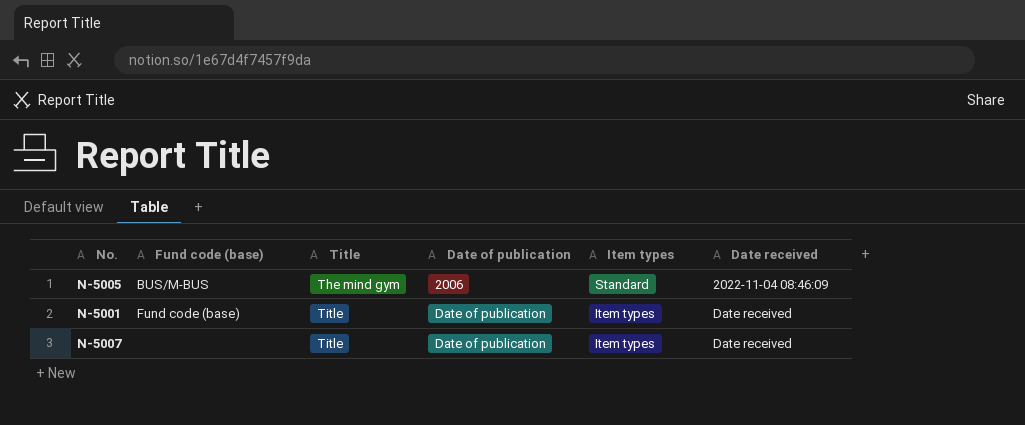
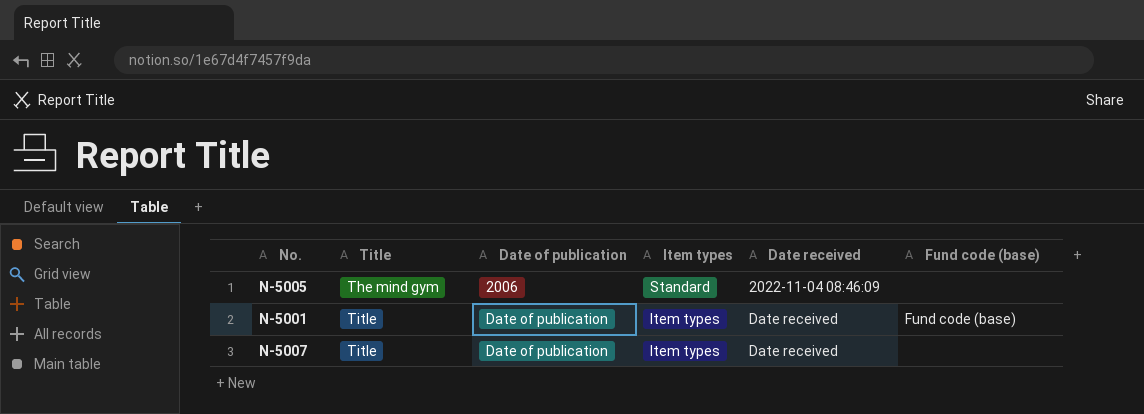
column Fund code (base) | position: 2 -> 6
N-5005 | Fund code (base): BUS/M-BUS -> none

